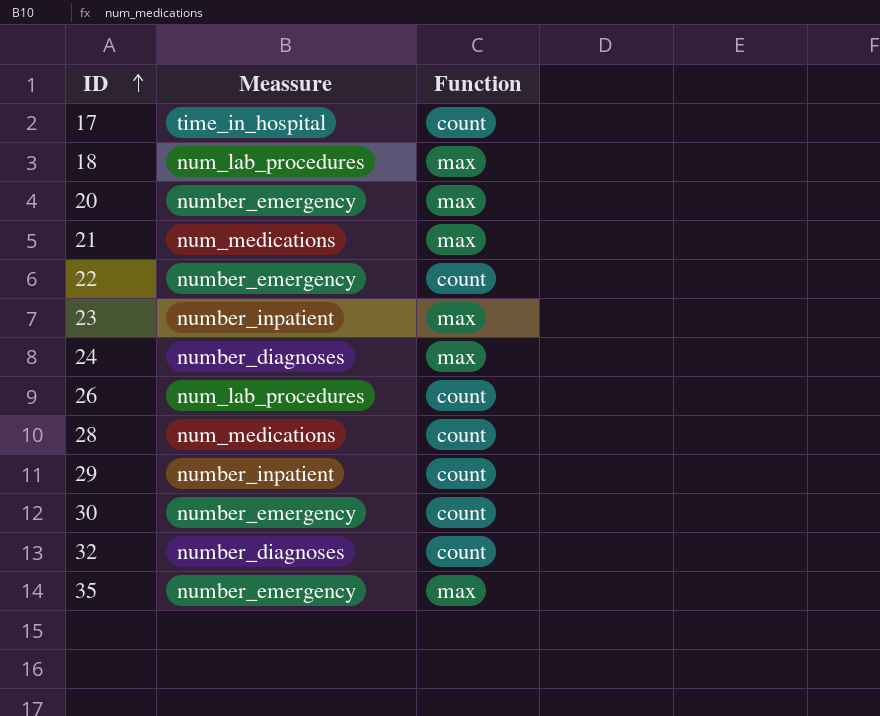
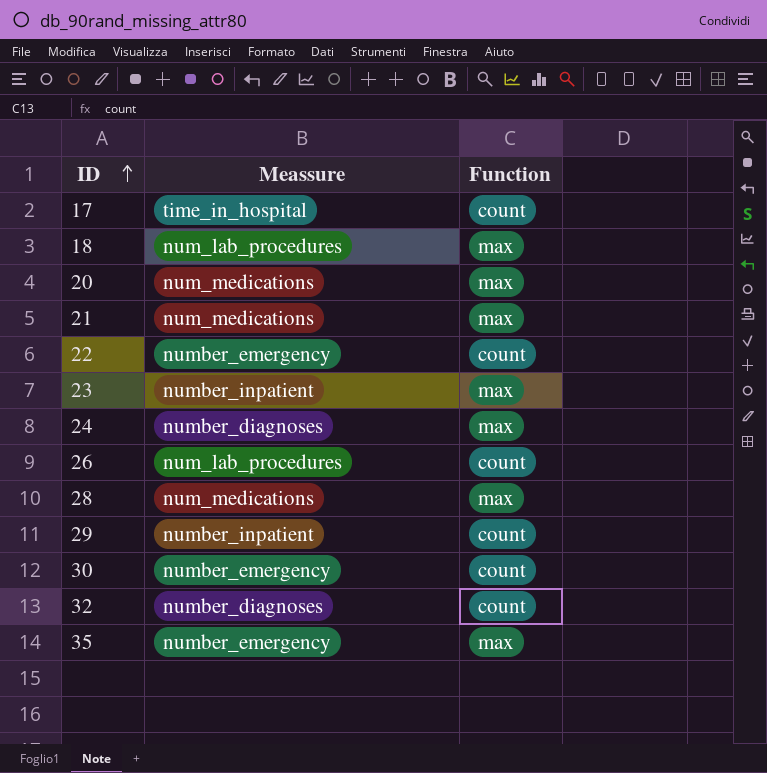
20 | Meassure: number_emergency -> num_medications
28 | Function: count -> max

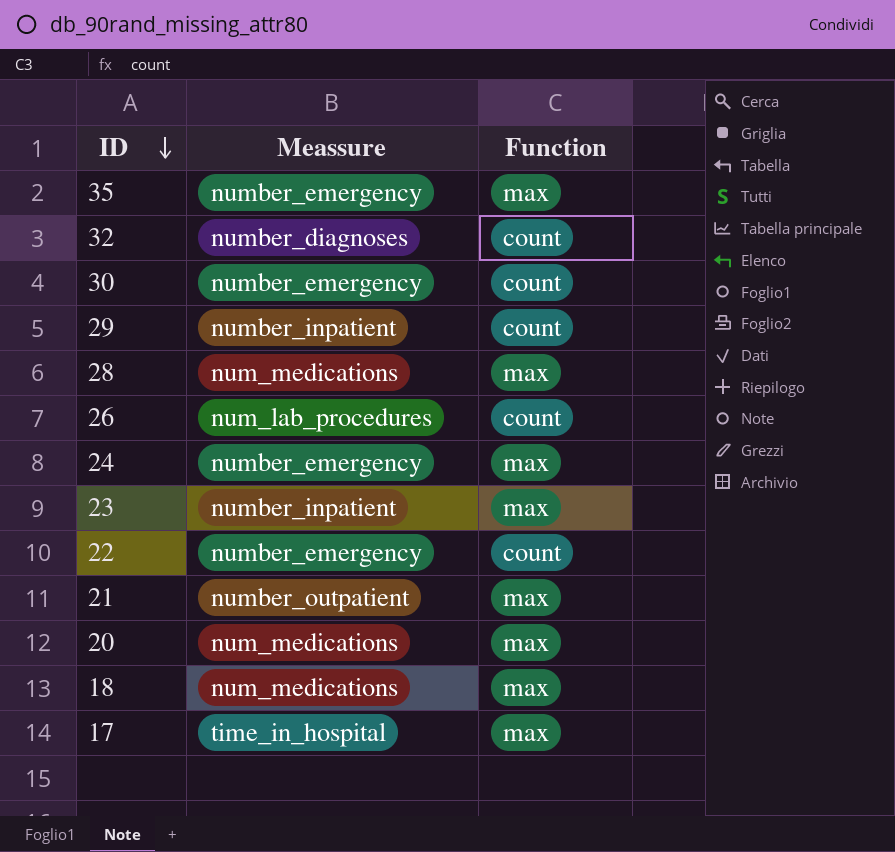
row order: ID ascending -> ID descending
24 | Meassure: number_diagnoses -> number_emergency
21 | Meassure: num_medications -> number_outpatient
18 | Meassure: num_lab_procedures -> num_medications
17 | Function: count -> max

